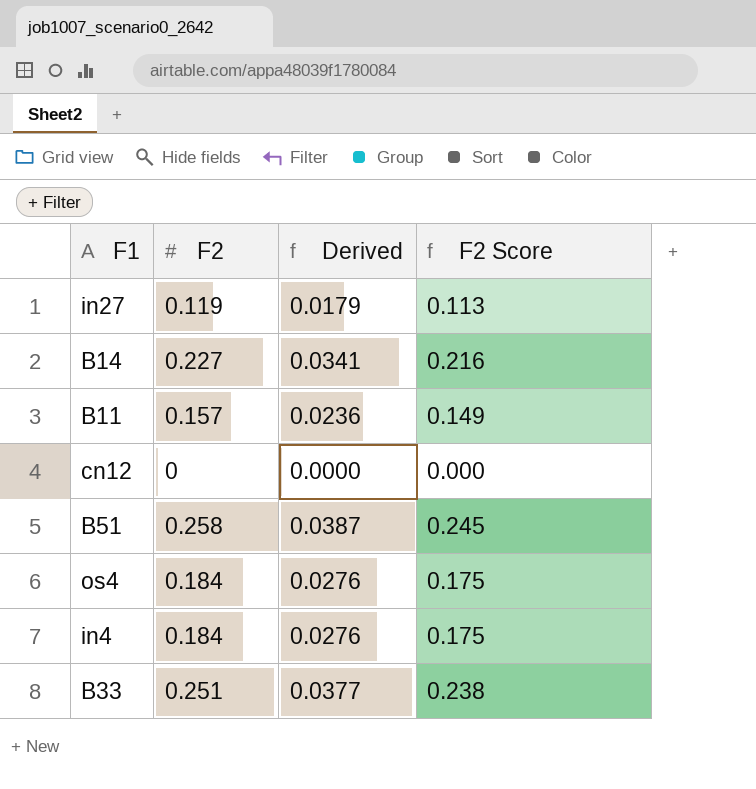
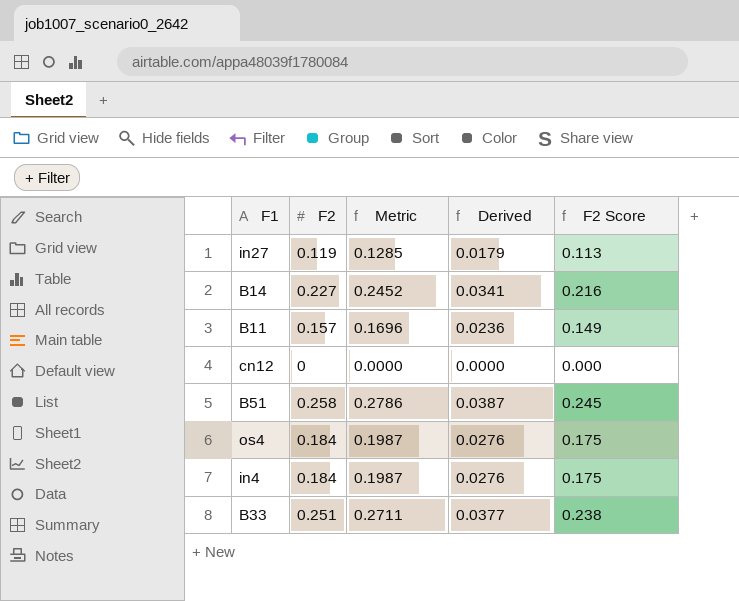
column Metric | formula: none -> [F2] * 1.08

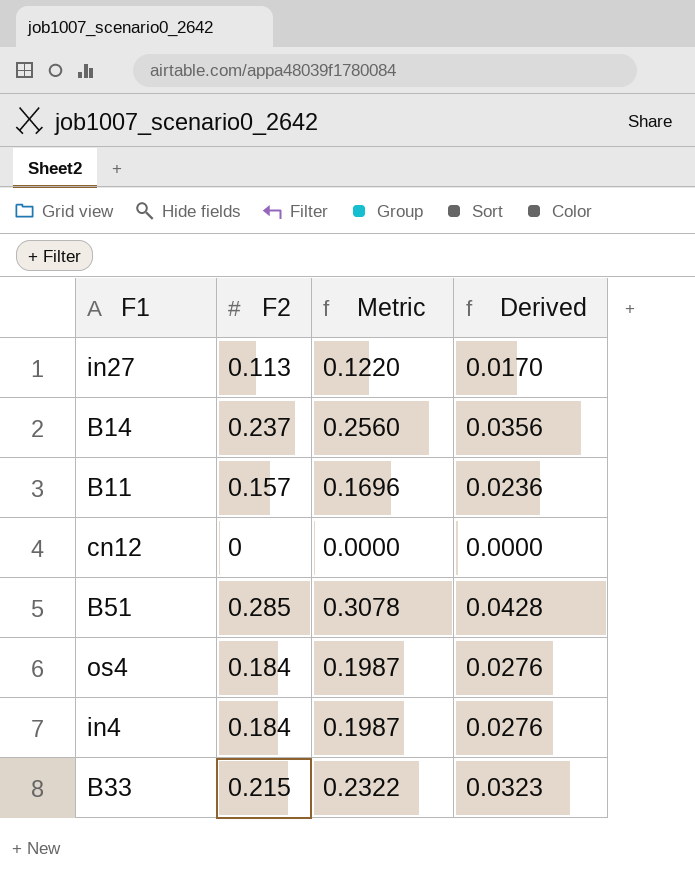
column F2 Score | formula: [F2] * 0.95 -> none
in27 | F2: 0.119 -> 0.113
in27 | Metric: 0.1285 -> 0.1220
in27 | Derived: 0.0179 -> 0.0170
B14 | F2: 0.227 -> 0.237
B14 | Metric: 0.2452 -> 0.2560
B14 | Derived: 0.0341 -> 0.0356
B51 | F2: 0.258 -> 0.285
B51 | Metric: 0.2786 -> 0.3078
B51 | Derived: 0.0387 -> 0.0428
B33 | F2: 0.251 -> 0.215
B33 | Metric: 0.2711 -> 0.2322
B33 | Derived: 0.0377 -> 0.0323

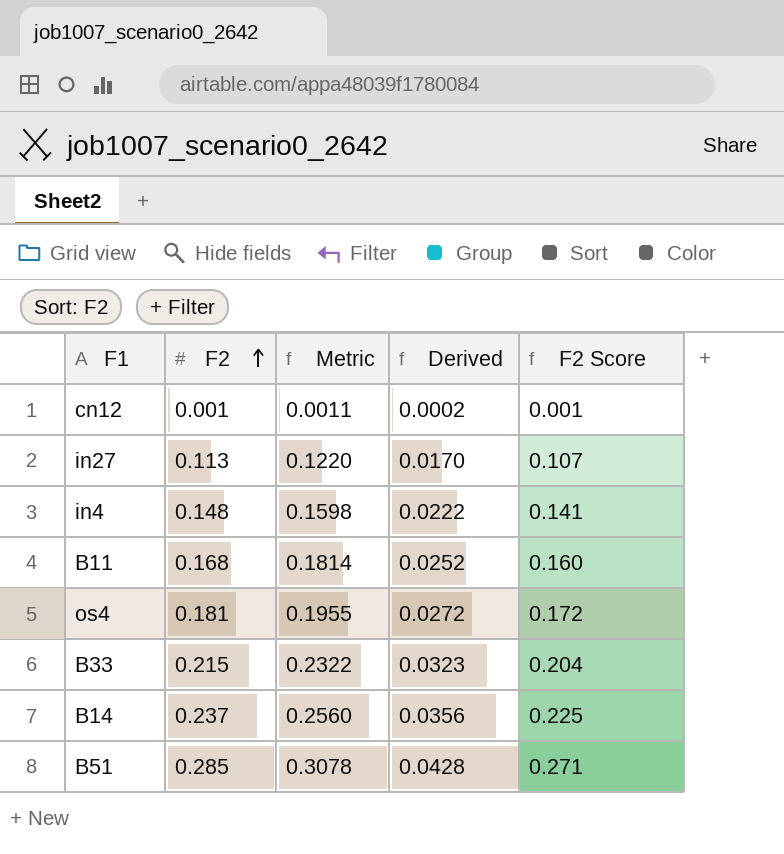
row order: none -> F2 ascending
column F2 Score | formula: none -> [F2] * 0.95
cn12 | F2: 0 -> 0.001
cn12 | Metric: 0.0000 -> 0.0011
cn12 | Derived: 0.0000 -> 0.0002
in4 | F2: 0.184 -> 0.148
in4 | Metric: 0.1987 -> 0.1598
in4 | Derived: 0.0276 -> 0.0222
B11 | F2: 0.157 -> 0.168
B11 | Metric: 0.1696 -> 0.1814
B11 | Derived: 0.0236 -> 0.0252
os4 | F2: 0.184 -> 0.181
os4 | Metric: 0.1987 -> 0.1955
os4 | Derived: 0.0276 -> 0.0272

